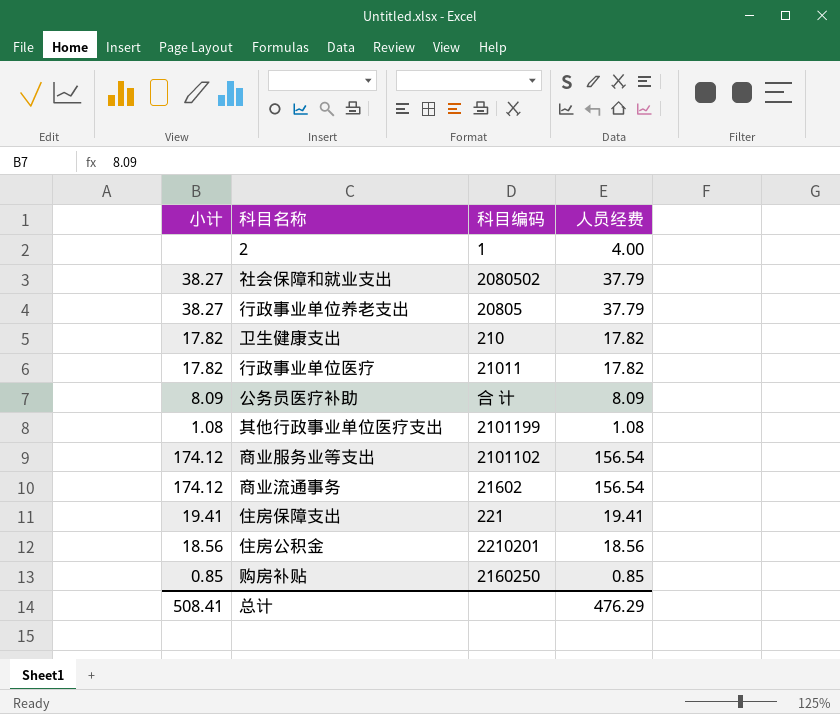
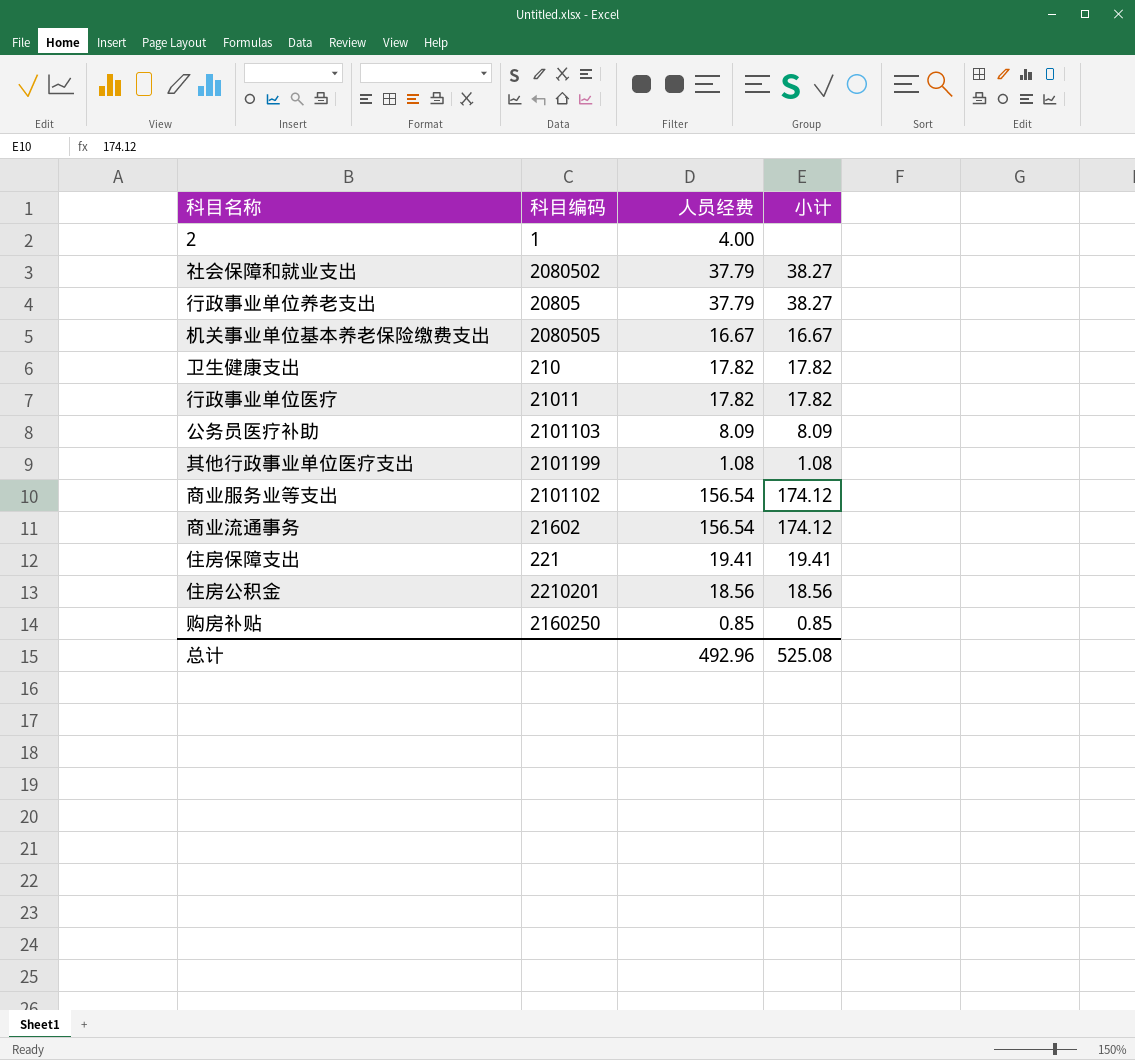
column 小计 | position: 1 -> 4
row 机关事业单位基本养老保险缴费支出: none -> 2080505 | 16.67 | 16.67
公务员医疗补助 | 科目编码: 合 计 -> 2101103
总计 | 人员经费: 476.29 -> 492.96
总计 | 小计: 508.41 -> 525.08

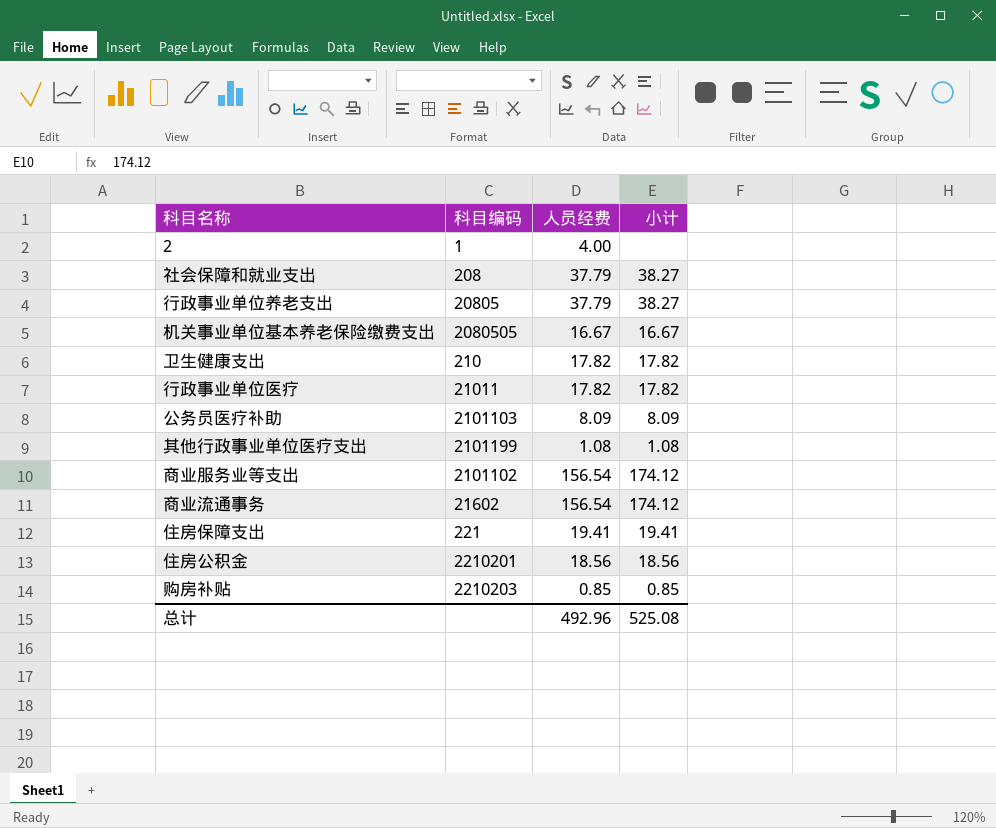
社会保障和就业支出 | 科目编码: 2080502 -> 208
购房补贴 | 科目编码: 2160250 -> 2210203

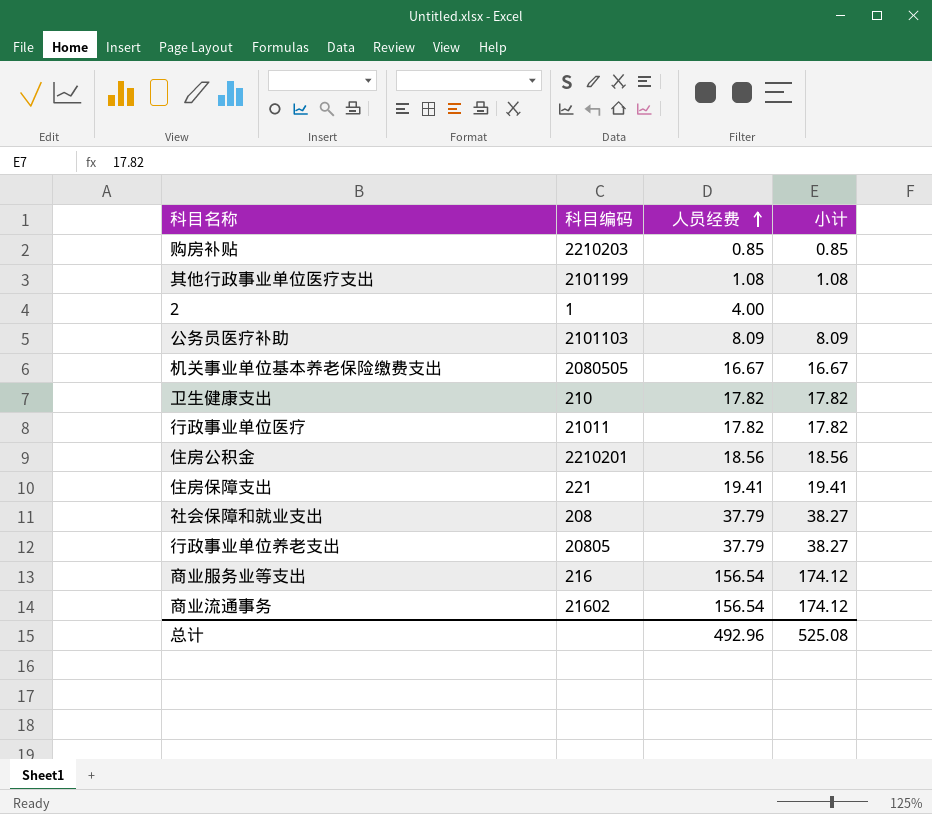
row order: none -> 人员经费 ascending
商业服务业等支出 | 科目编码: 2101102 -> 216

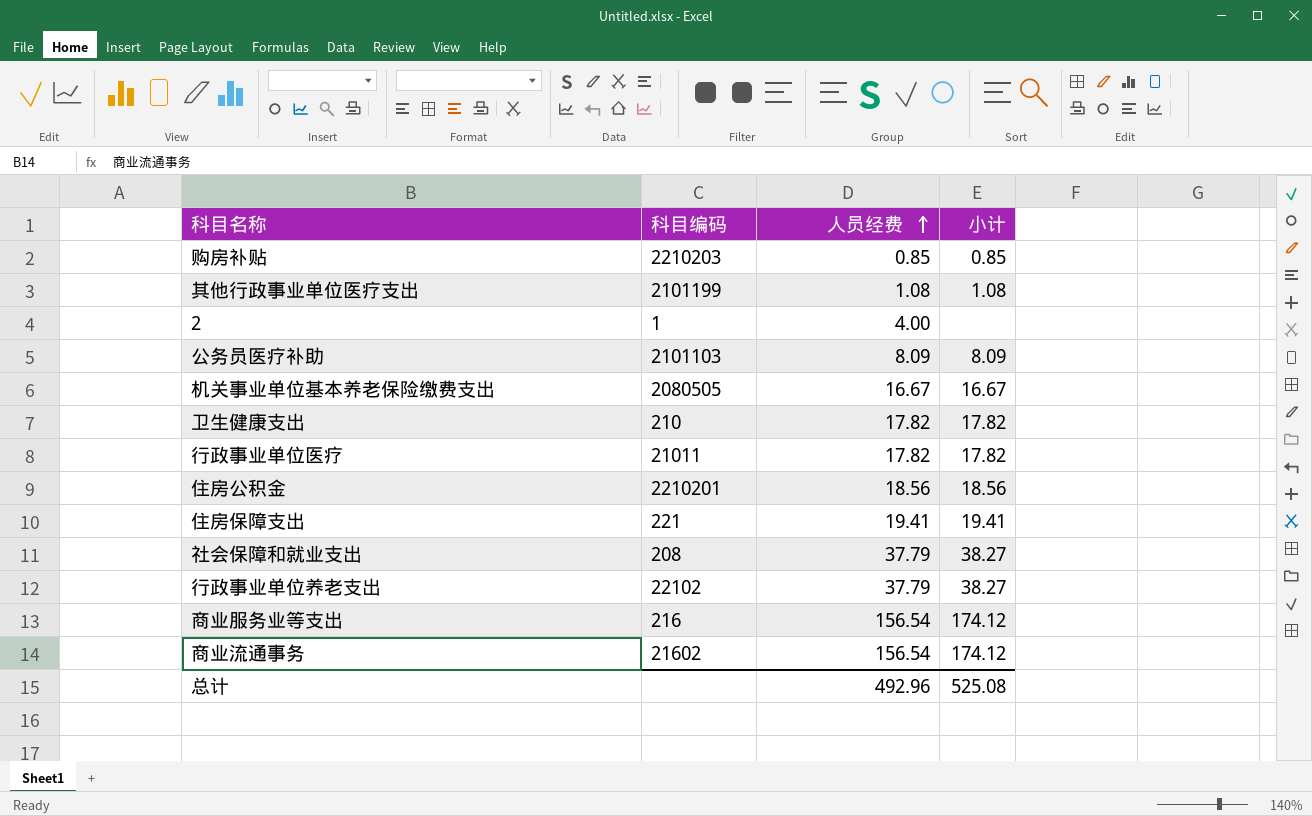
行政事业单位养老支出 | 科目编码: 20805 -> 22102

